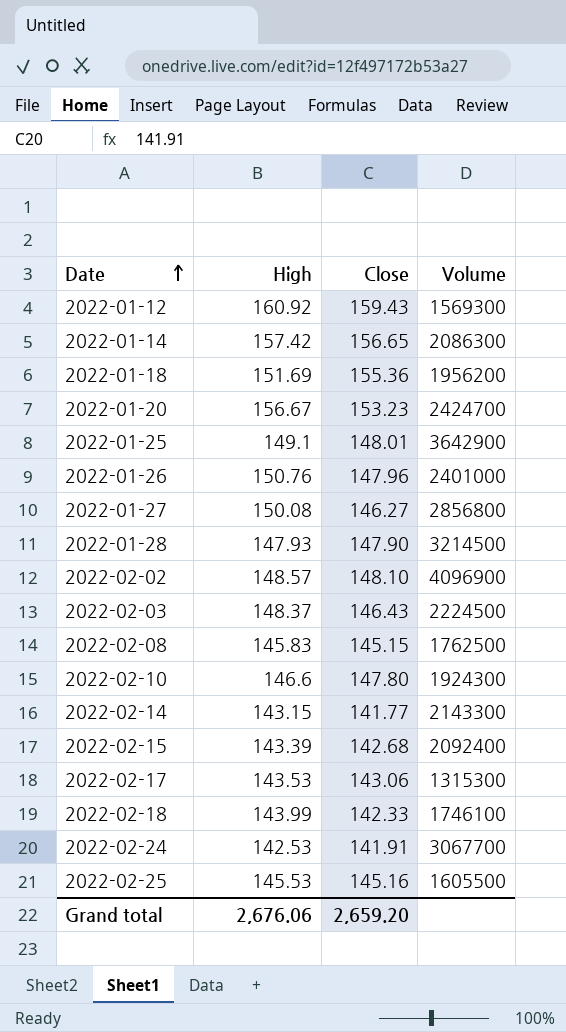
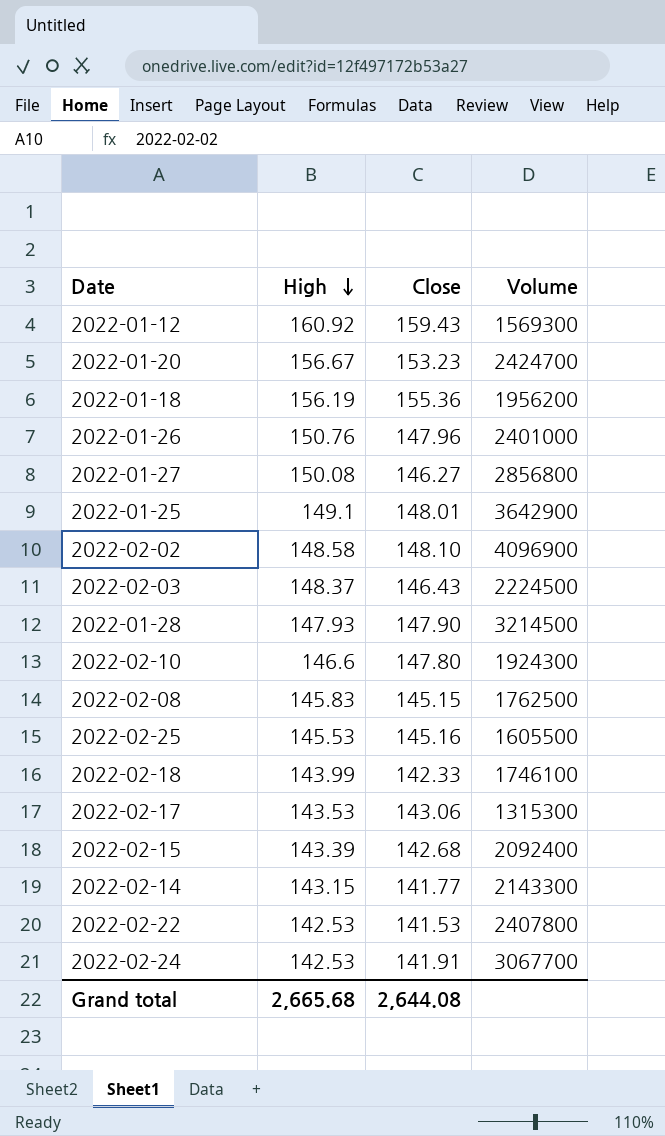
row order: Date ascending -> High descending
row 2022-01-14: 157.42 | 156.65 | 2086300 -> none
2022-01-18 | High: 151.69 -> 156.19
2022-02-02 | High: 148.57 -> 148.58
row 2022-02-22: none -> 142.53 | 141.53 | 2407800
Grand total | High: 2,676.06 -> 2,665.68
Grand total | Close: 2,659.20 -> 2,644.08

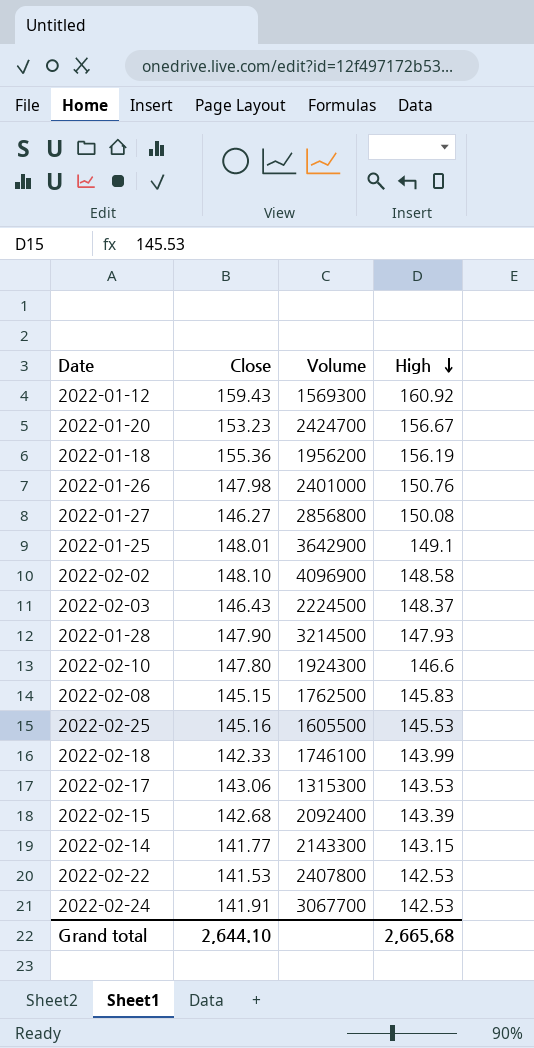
column High | position: 2 -> 4
2022-01-26 | Close: 147.96 -> 147.98
Grand total | Close: 2,644.08 -> 2,644.10

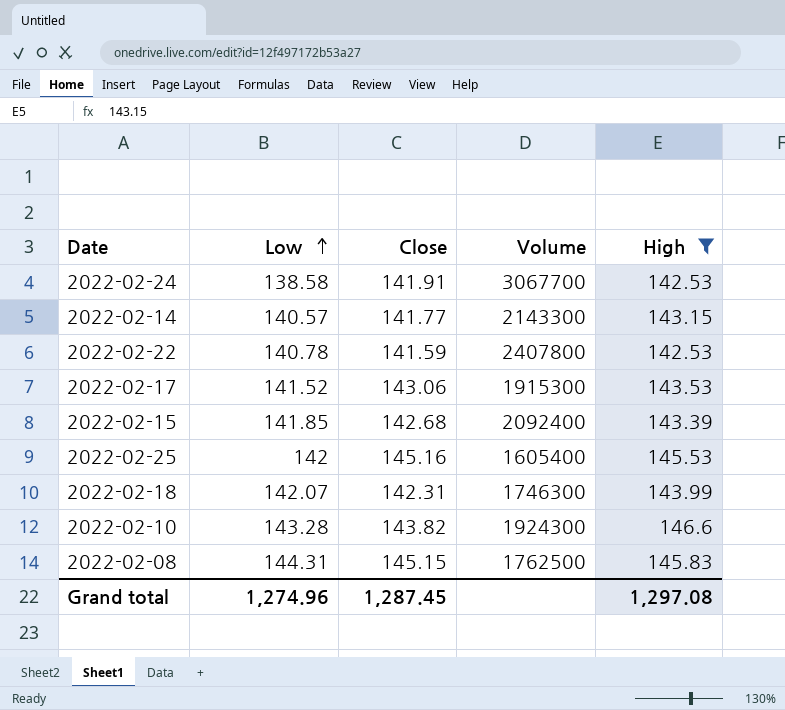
filter: none -> High <= 146.6
row order: High descending -> Low ascending
column Low | position: none -> 2
2022-02-22 | Close: 141.53 -> 141.59
2022-02-17 | Volume: 1315300 -> 1915300
2022-02-25 | Volume: 1605500 -> 1605400
2022-02-18 | Close: 142.33 -> 142.31
2022-02-18 | Volume: 1746100 -> 1746300
2022-02-10 | Close: 147.80 -> 143.82
Grand total | Close: 2,644.10 -> 1,287.45
Grand total | High: 2,665.68 -> 1,297.08

